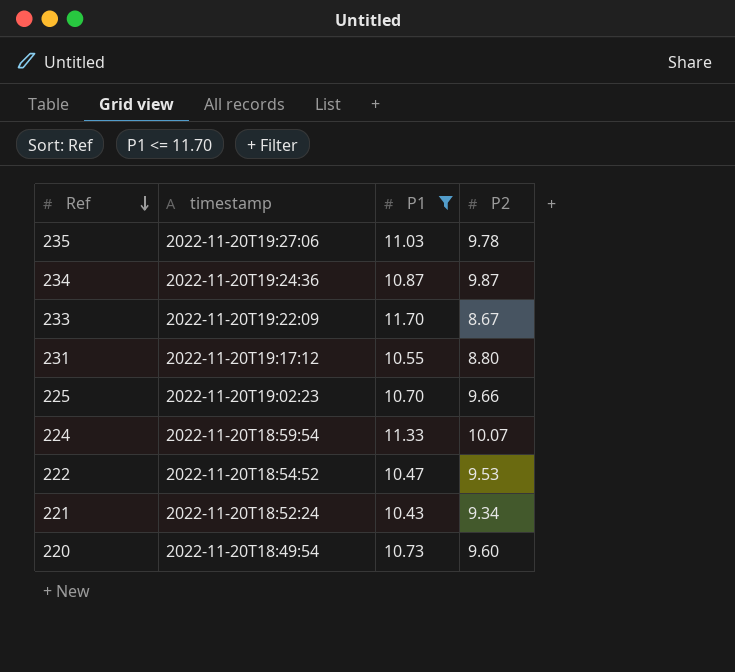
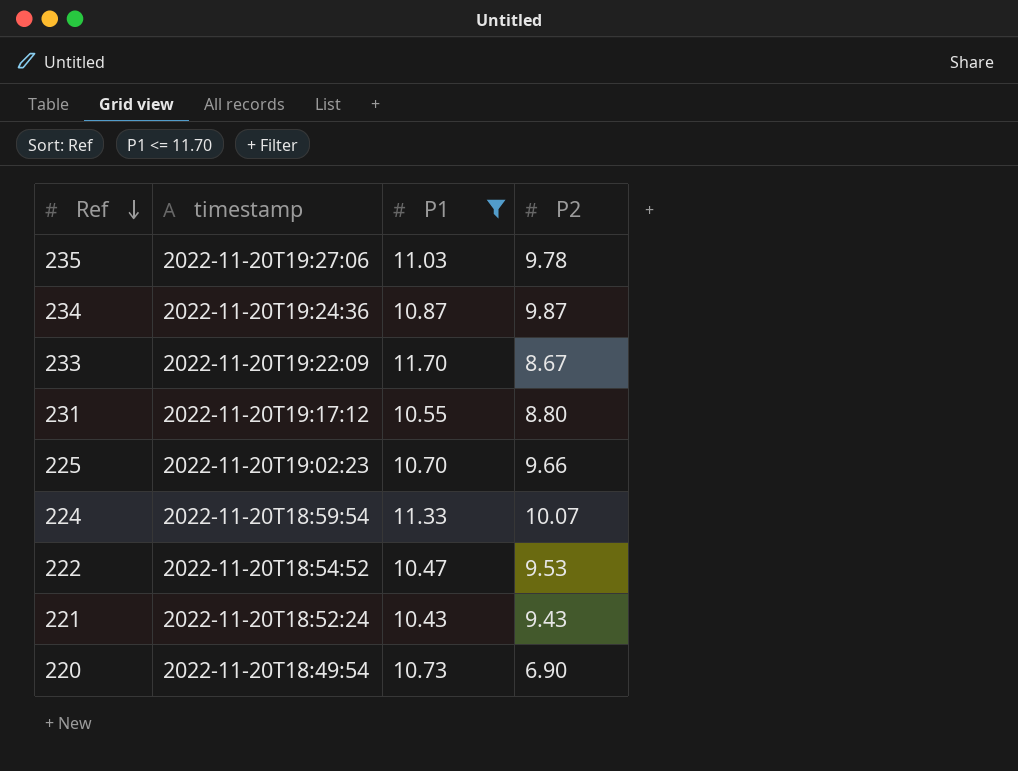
221 | P2: 9.34 -> 9.43
220 | P2: 9.60 -> 6.90

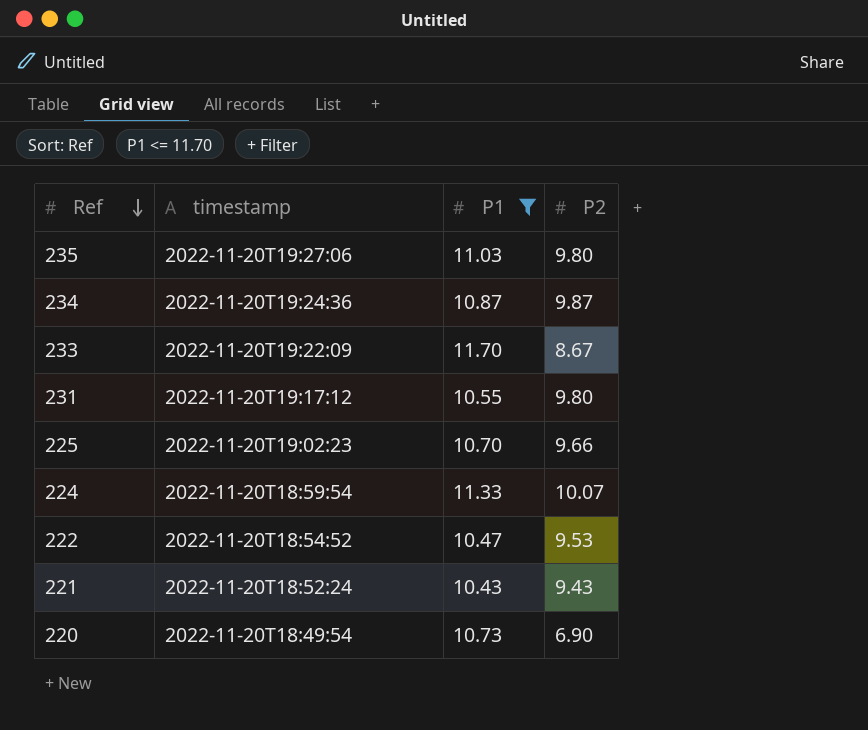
235 | P2: 9.78 -> 9.80
231 | P2: 8.80 -> 9.80

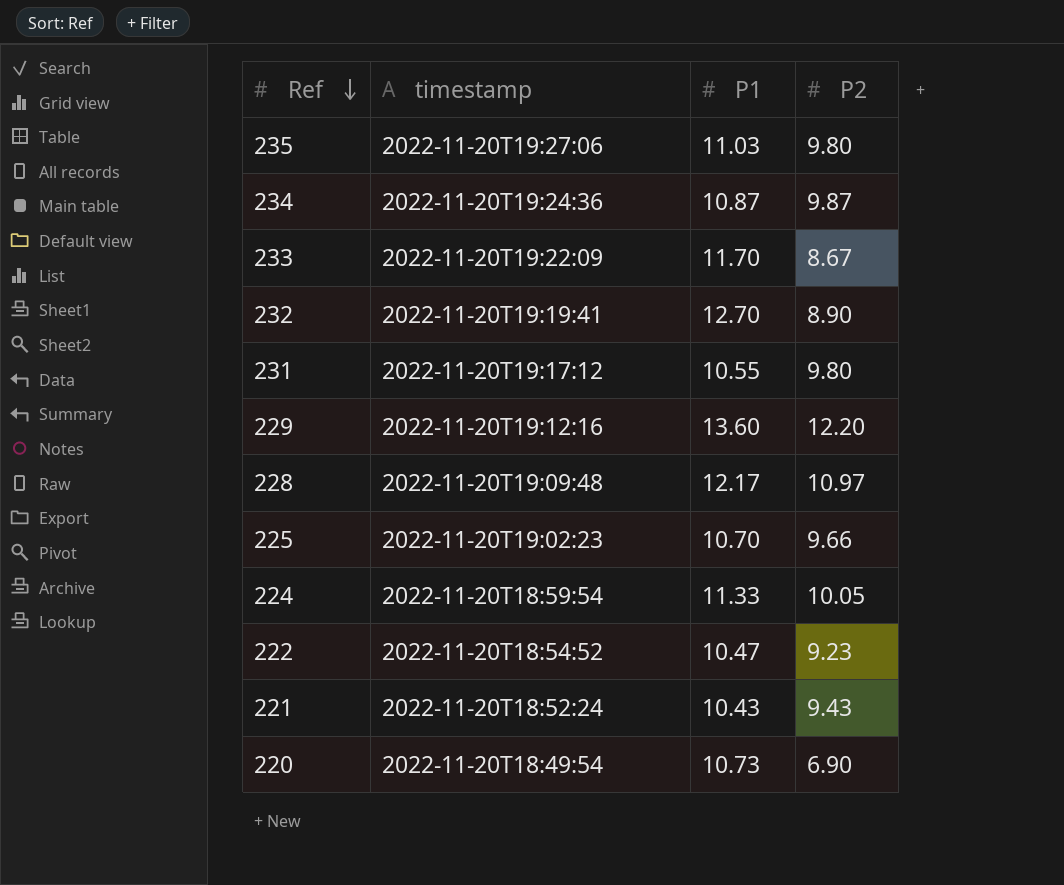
filter: P1 <= 11.70 -> none
224 | P2: 10.07 -> 10.05
222 | P2: 9.53 -> 9.23

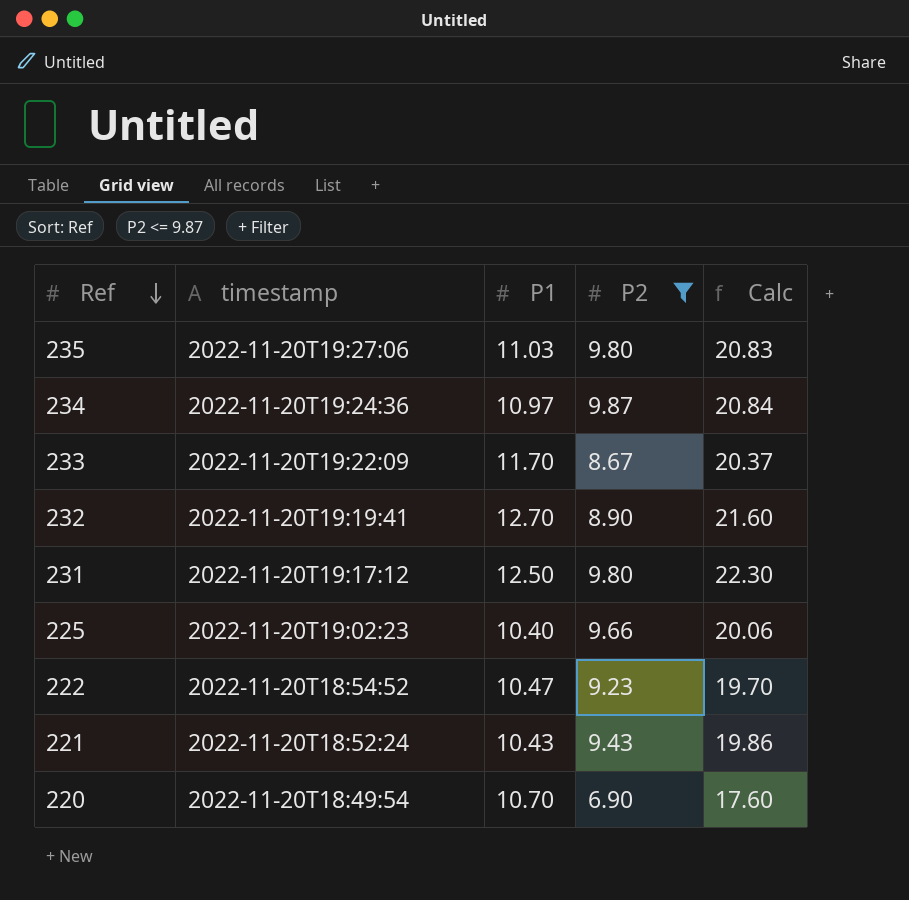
filter: none -> P2 <= 9.87
column Calc | formula: none -> [P1] + [P2]
234 | P1: 10.87 -> 10.97
231 | P1: 10.55 -> 12.50
225 | P1: 10.70 -> 10.40
220 | P1: 10.73 -> 10.70

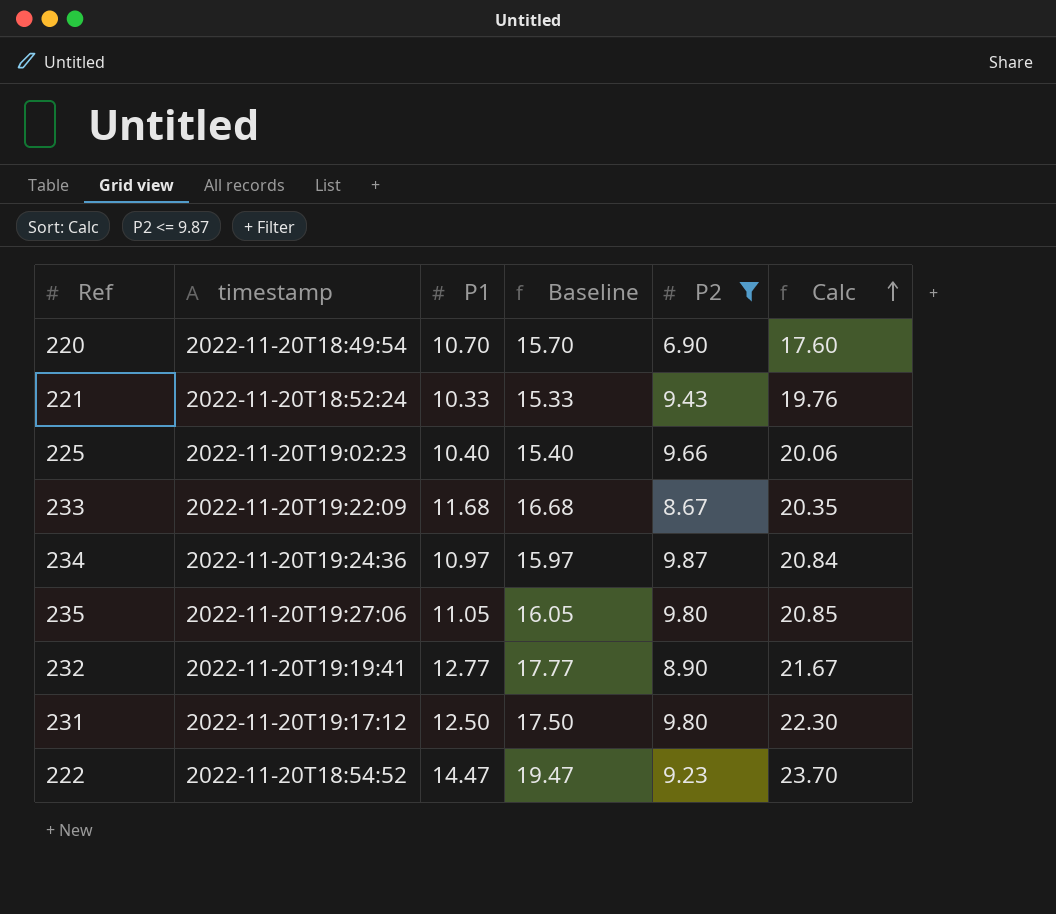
row order: Ref descending -> Calc ascending
column Baseline | formula: none -> [P1] + 5
221 | P1: 10.43 -> 10.33
221 | Calc: 19.86 -> 19.76
233 | P1: 11.70 -> 11.68
233 | Calc: 20.37 -> 20.35
235 | P1: 11.03 -> 11.05
235 | Calc: 20.83 -> 20.85
232 | P1: 12.70 -> 12.77
232 | Calc: 21.60 -> 21.67
222 | P1: 10.47 -> 14.47
222 | Calc: 19.70 -> 23.70

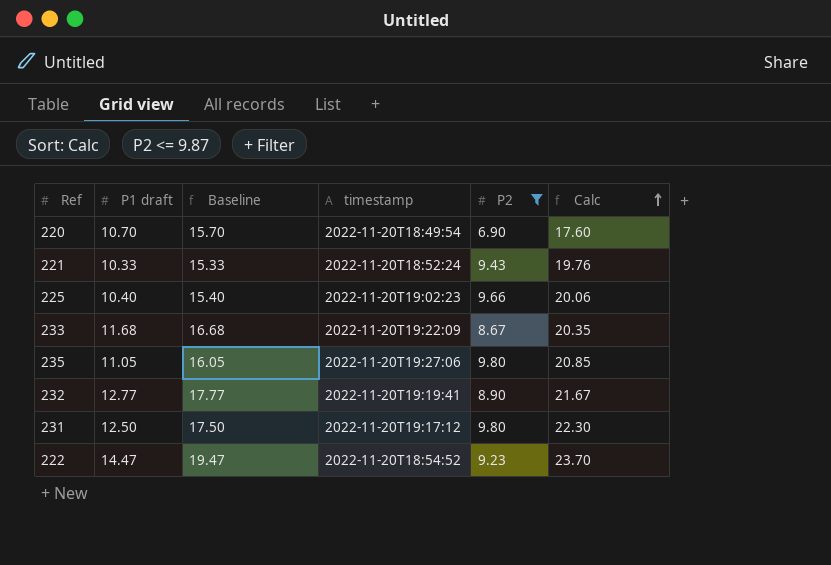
column name: P1 -> P1 draft
column timestamp | position: 2 -> 4
row 234: 2022-11-20T19:24:36 | 10.97 | 15.97 | 9.87 | 20.84 -> none

